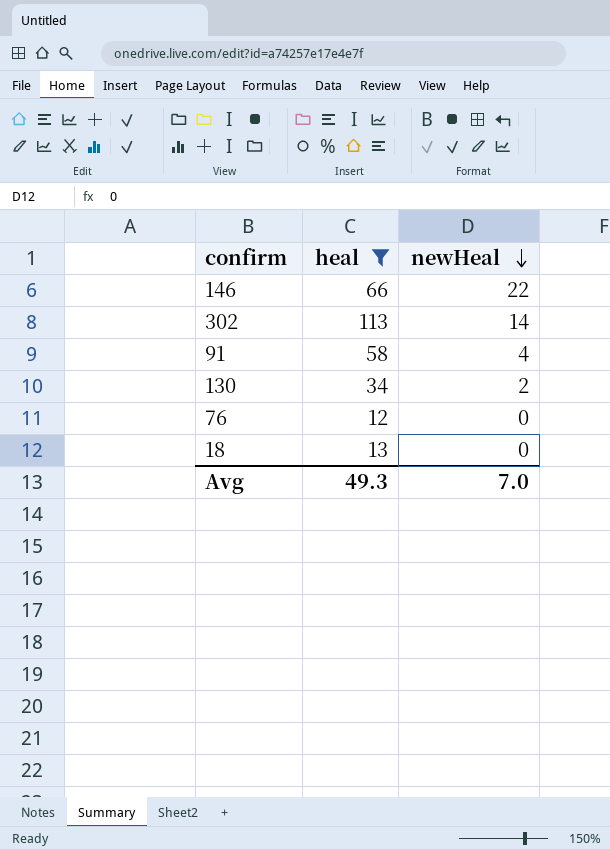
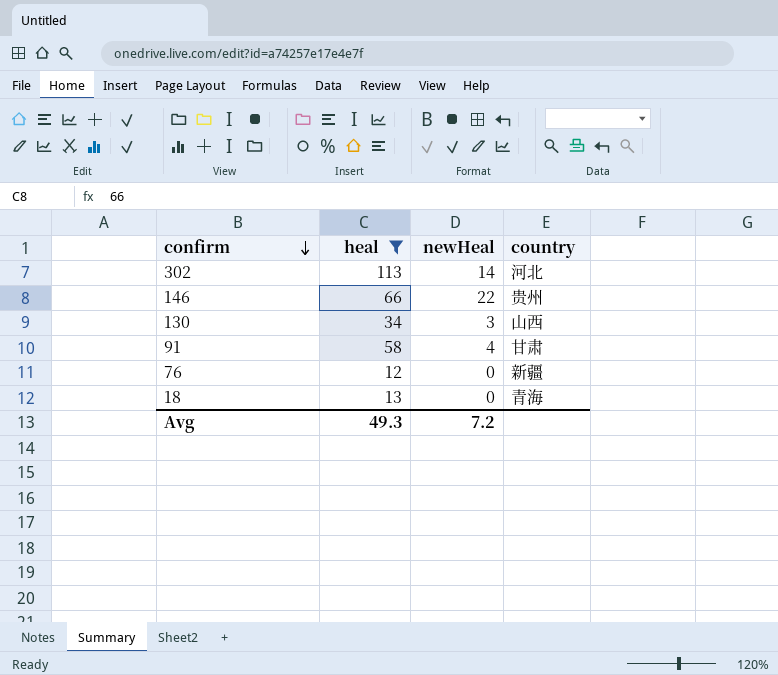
row order: newHeal descending -> confirm descending
column country | position: none -> 4
130 | newHeal: 2 -> 3
Avg | newHeal: 7.0 -> 7.2

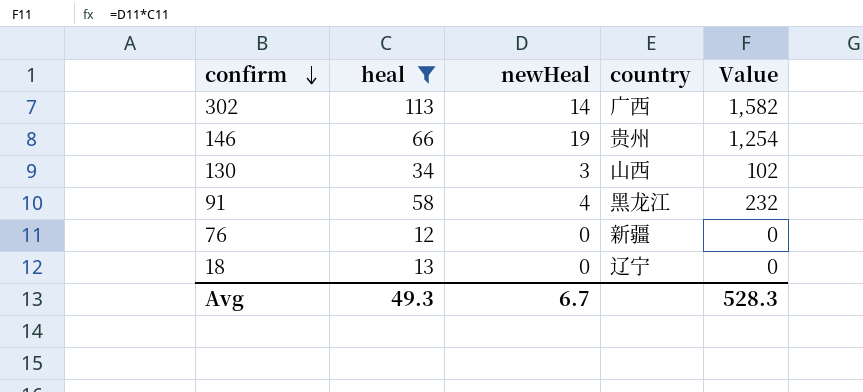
column Value | formula: none -> [heal] * [newHeal]
302 | country: 河北 -> 广西
146 | newHeal: 22 -> 19
91 | country: 甘肃 -> 黑龙江
18 | country: 青海 -> 辽宁
Avg | newHeal: 7.2 -> 6.7

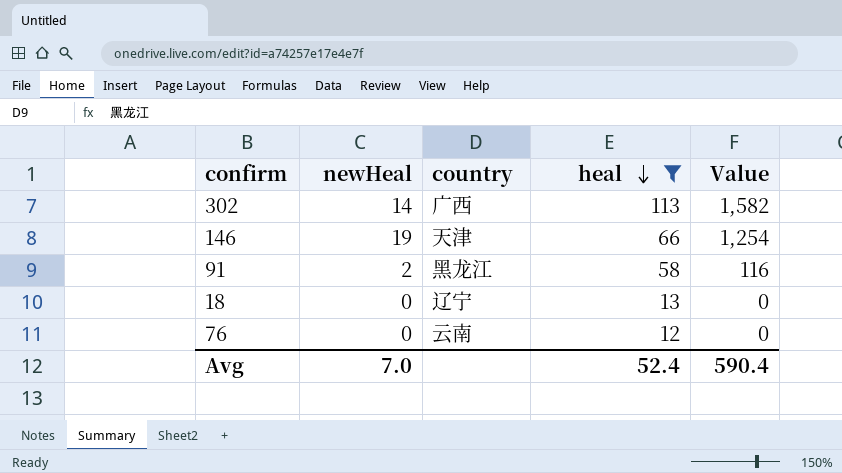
row order: confirm descending -> heal descending
column heal | position: 2 -> 4
row 130: 34 | 3 | 山西 | 102 -> none
146 | country: 贵州 -> 天津
91 | newHeal: 4 -> 2
91 | Value: 232 -> 116
76 | country: 新疆 -> 云南
Avg | newHeal: 6.7 -> 7.0
Avg | heal: 49.3 -> 52.4
Avg | Value: 528.3 -> 590.4

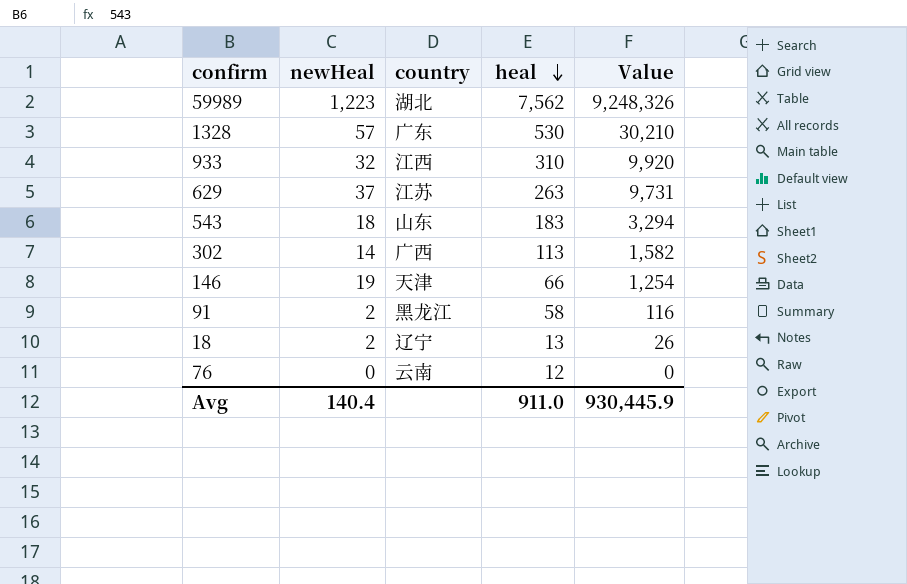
filter: heal <= 113 -> none
18 | newHeal: 0 -> 2
18 | Value: 0 -> 26
Avg | newHeal: 7.0 -> 140.4
Avg | heal: 52.4 -> 911.0
Avg | Value: 590.4 -> 930,445.9

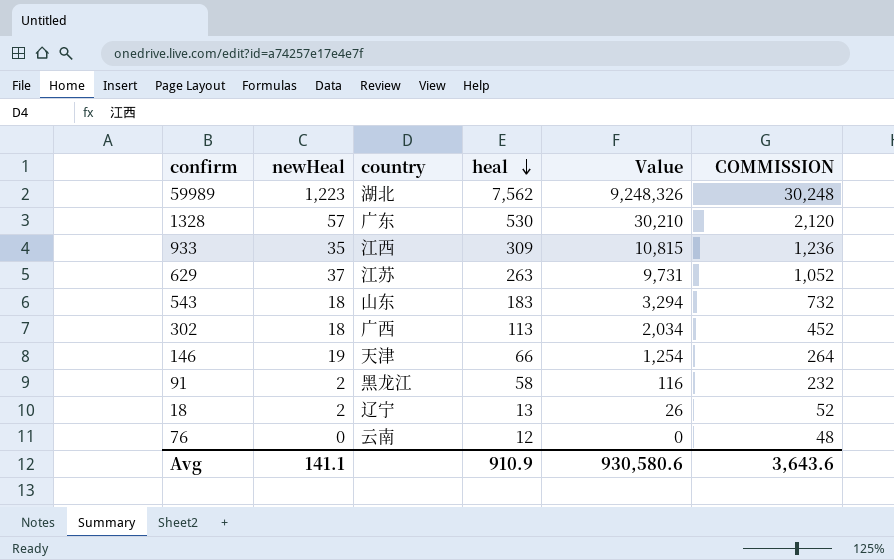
column COMMISSION | formula: none -> [heal] * 4
933 | newHeal: 32 -> 35
933 | heal: 310 -> 309
933 | Value: 9,920 -> 10,815
302 | newHeal: 14 -> 18
302 | Value: 1,582 -> 2,034
Avg | newHeal: 140.4 -> 141.1
Avg | heal: 911.0 -> 910.9
Avg | Value: 930,445.9 -> 930,580.6

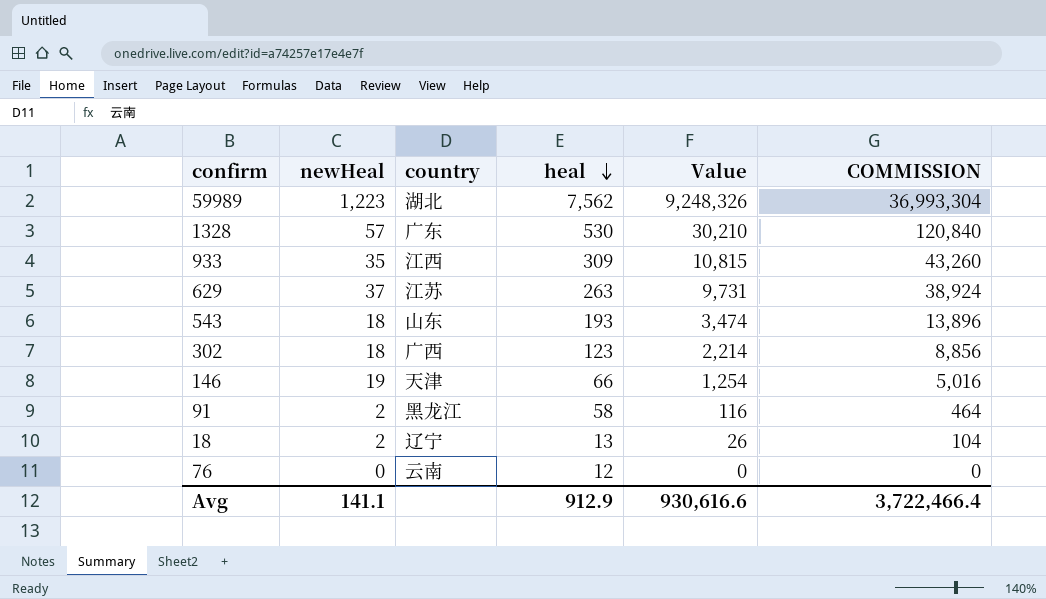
column COMMISSION | formula: [heal] * 4 -> [Value] * 4
543 | heal: 183 -> 193
543 | Value: 3,294 -> 3,474
302 | heal: 113 -> 123
302 | Value: 2,034 -> 2,214
Avg | heal: 910.9 -> 912.9
Avg | Value: 930,580.6 -> 930,616.6
Avg | COMMISSION: 3,643.6 -> 3,722,466.4

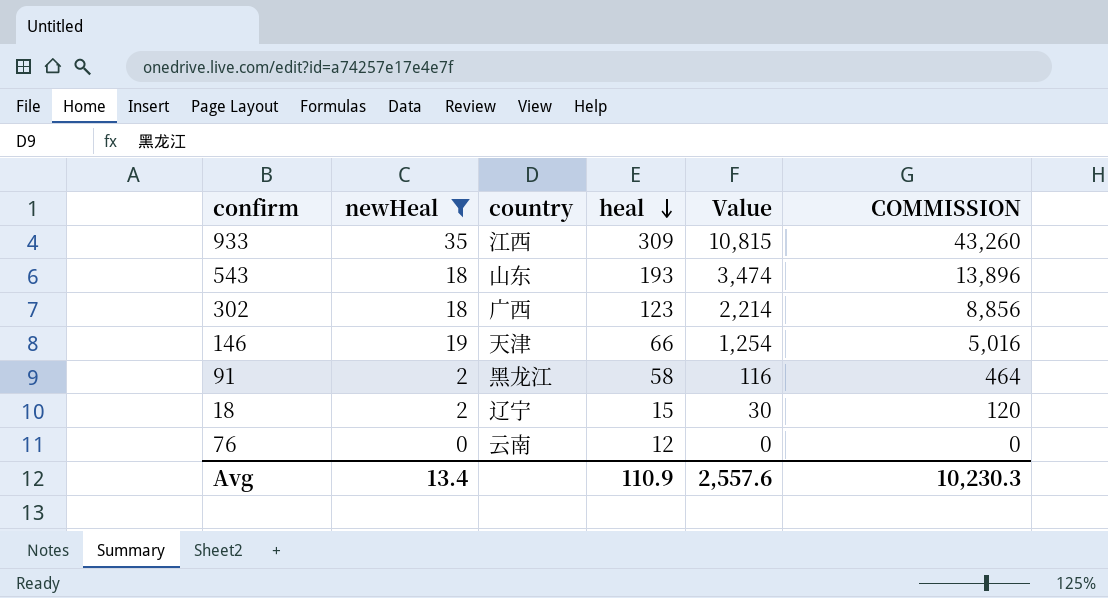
filter: none -> newHeal <= 35
18 | heal: 13 -> 15
18 | Value: 26 -> 30
18 | COMMISSION: 104 -> 120
Avg | newHeal: 141.1 -> 13.4
Avg | heal: 912.9 -> 110.9
Avg | Value: 930,616.6 -> 2,557.6
Avg | COMMISSION: 3,722,466.4 -> 10,230.3

